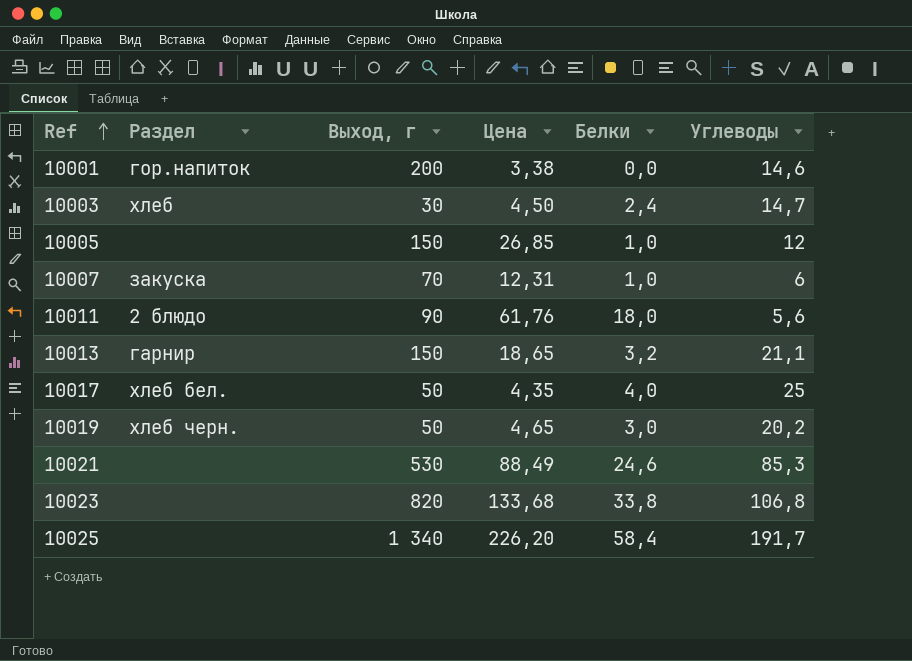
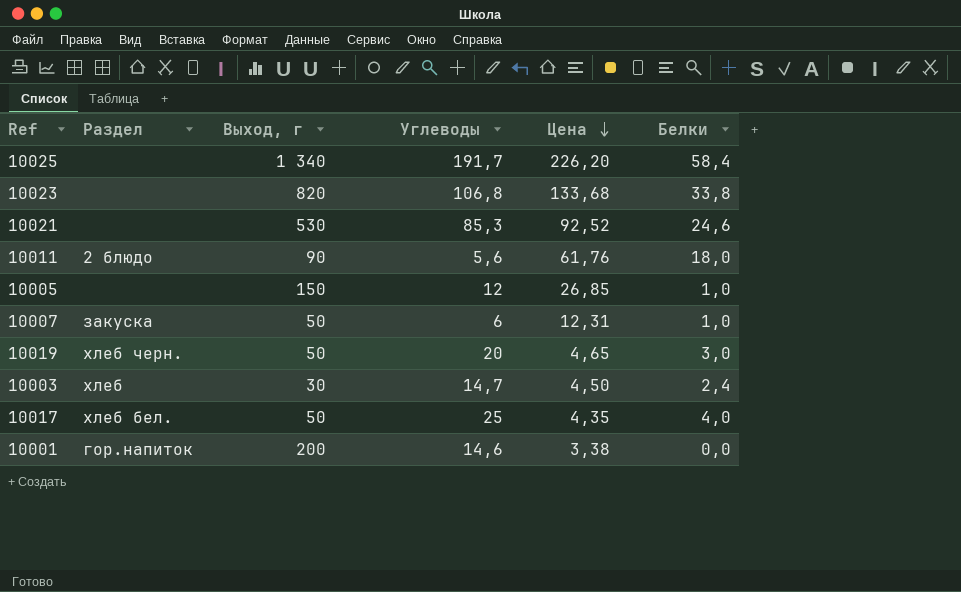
row order: Ref ascending -> Цена descending
column Углеводы | position: 6 -> 4
row 10013: гарнир | 150 | 18,65 | 3,2 | 21,1 -> none
10021 | Цена: 88,49 -> 92,52
10007 | Выход, г: 70 -> 50
10019 | Углеводы: 20,2 -> 20

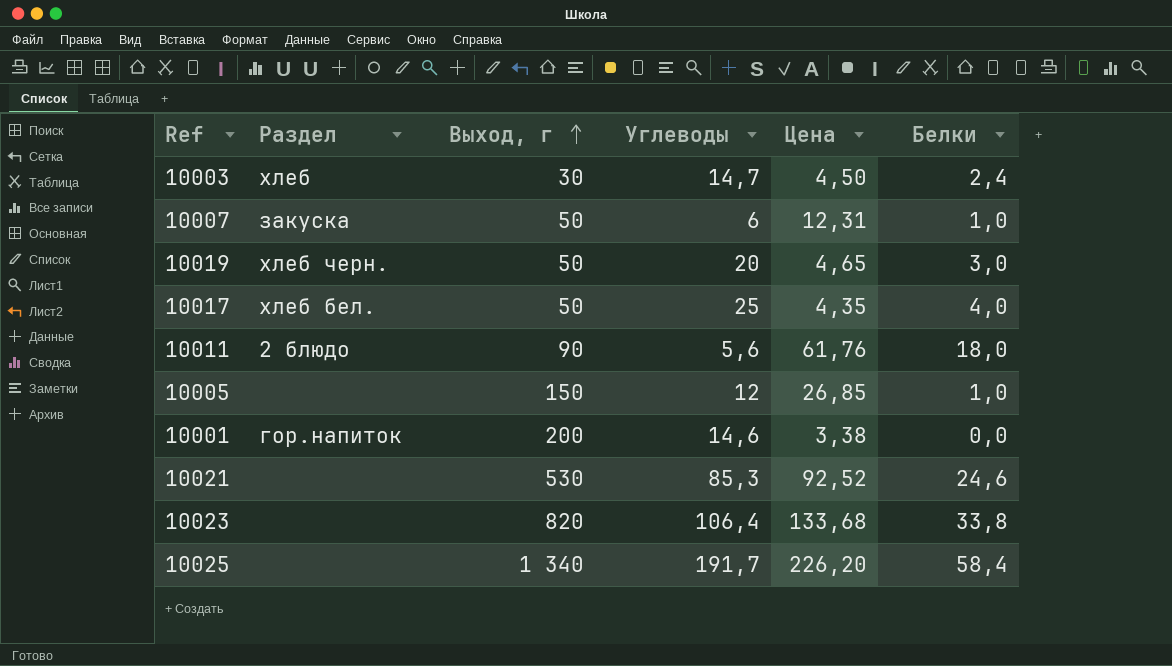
row order: Цена descending -> Выход, г ascending
10023 | Углеводы: 106,8 -> 106,4

